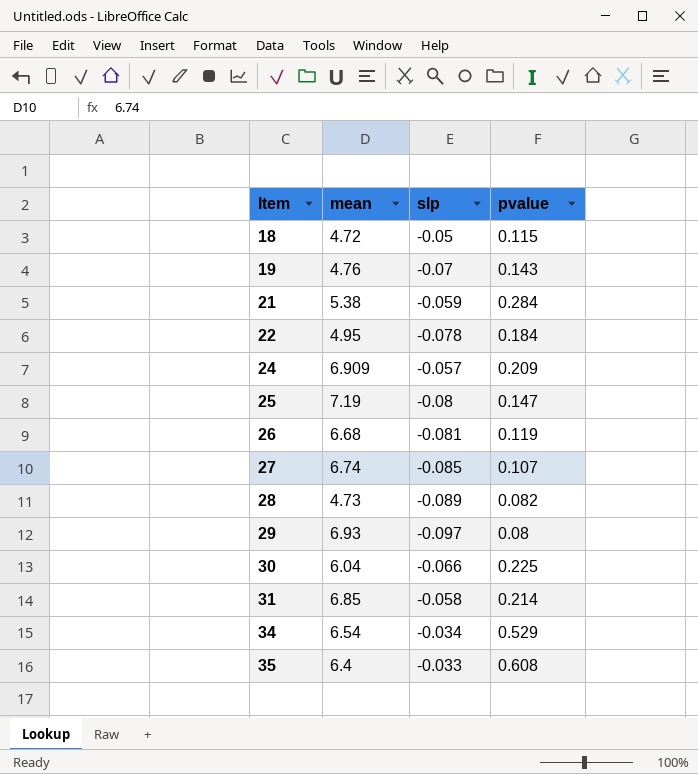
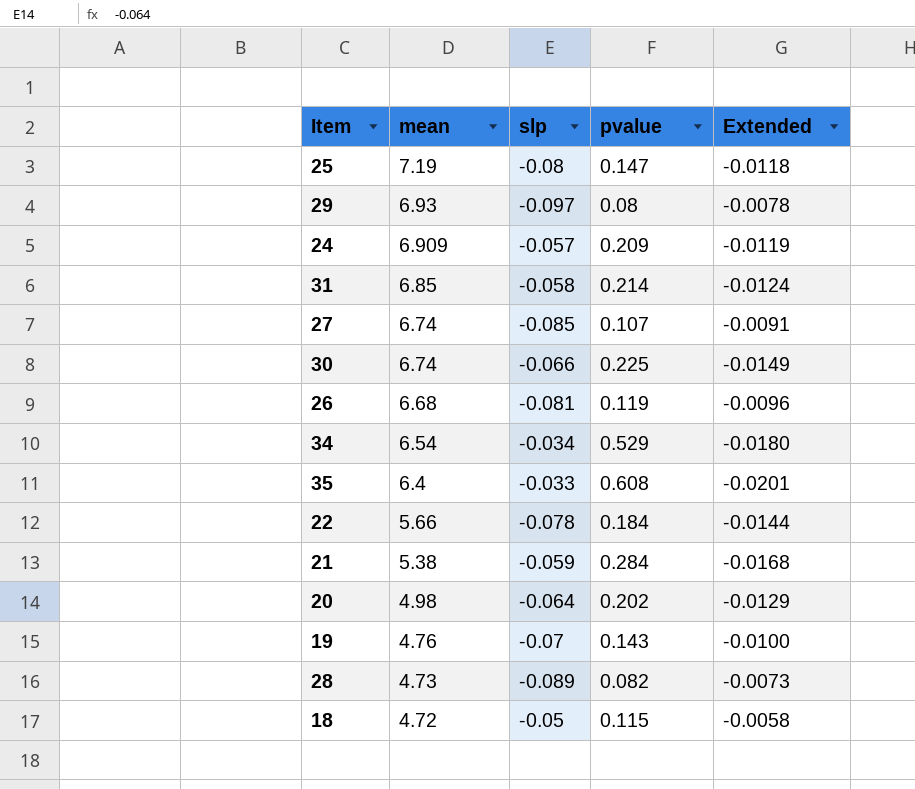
row order: Item ascending -> mean descending
column Extended | formula: none -> [slp] * [pvalue]
30 | mean: 6.04 -> 6.74
22 | mean: 4.95 -> 5.66
row 20: none -> 4.98 | -0.064 | 0.202 | -0.0129

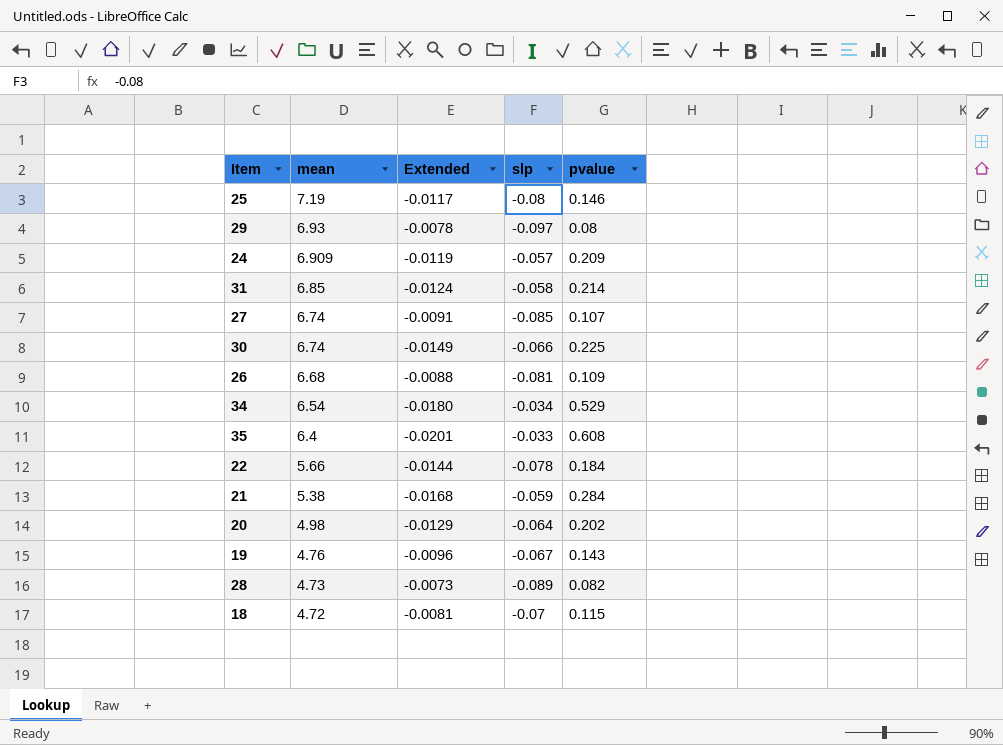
column Extended | position: 5 -> 3
25 | Extended: -0.0118 -> -0.0117
25 | pvalue: 0.147 -> 0.146
26 | Extended: -0.0096 -> -0.0088
26 | pvalue: 0.119 -> 0.109
19 | Extended: -0.0100 -> -0.0096
19 | slp: -0.07 -> -0.067
18 | Extended: -0.0058 -> -0.0081
18 | slp: -0.05 -> -0.07

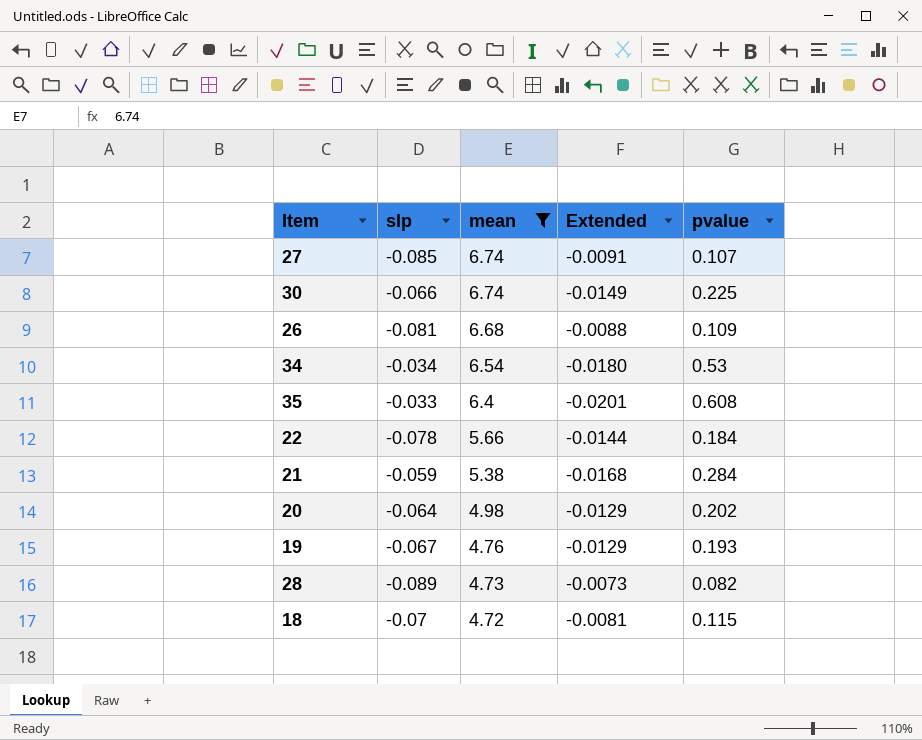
filter: none -> mean <= 6.74
column slp | position: 4 -> 2
34 | pvalue: 0.529 -> 0.53
19 | Extended: -0.0096 -> -0.0129
19 | pvalue: 0.143 -> 0.193

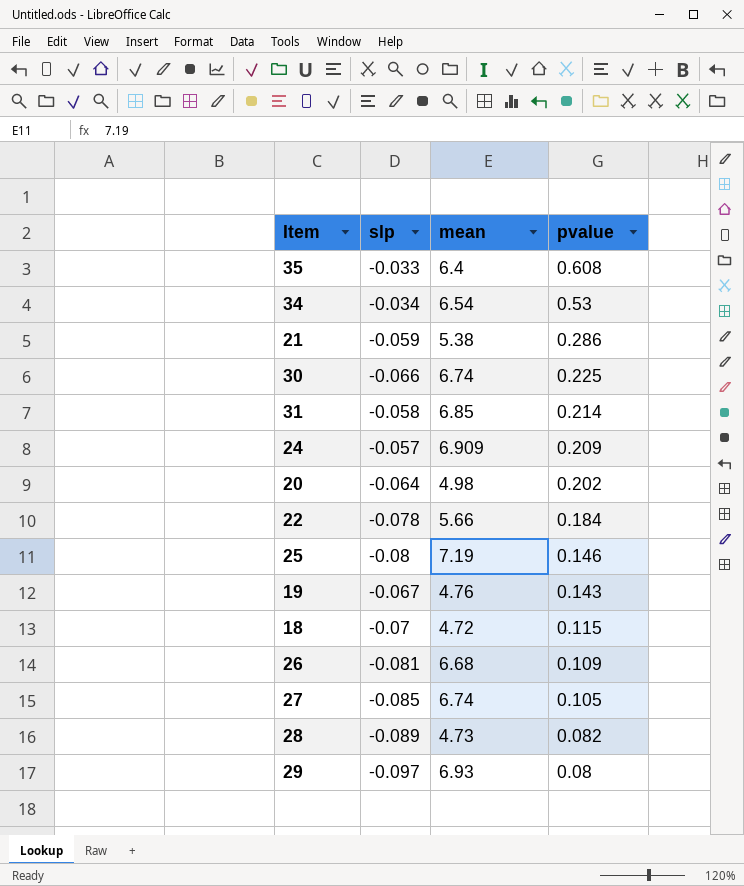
filter: mean <= 6.74 -> none
row order: mean descending -> pvalue descending
column Extended | formula: [slp] * [pvalue] -> none
21 | pvalue: 0.284 -> 0.286
19 | pvalue: 0.193 -> 0.143
27 | pvalue: 0.107 -> 0.105

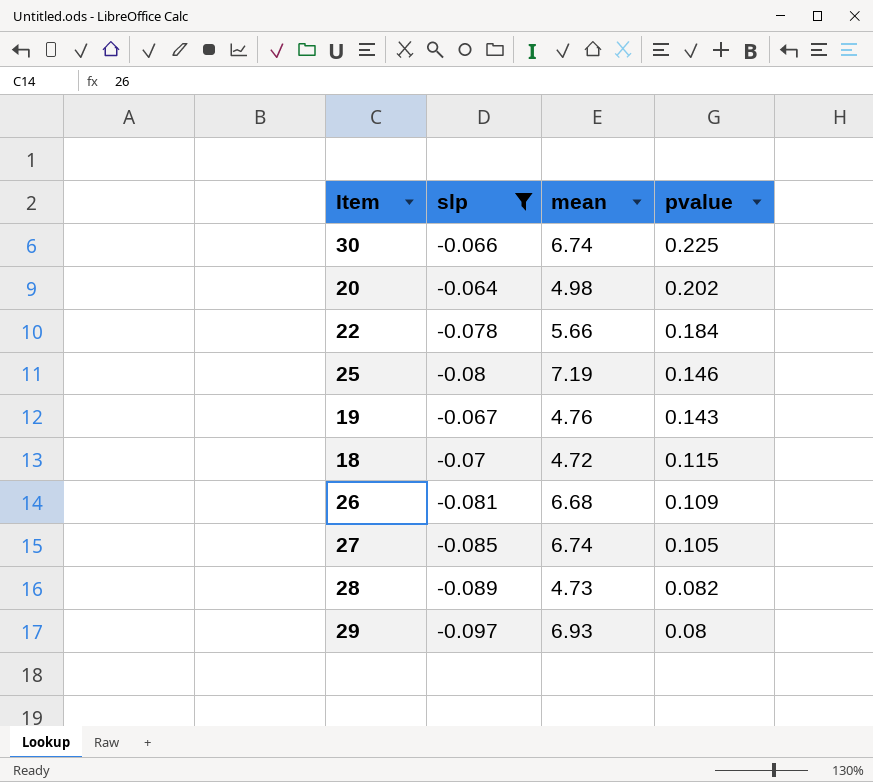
filter: none -> slp <= -0.064

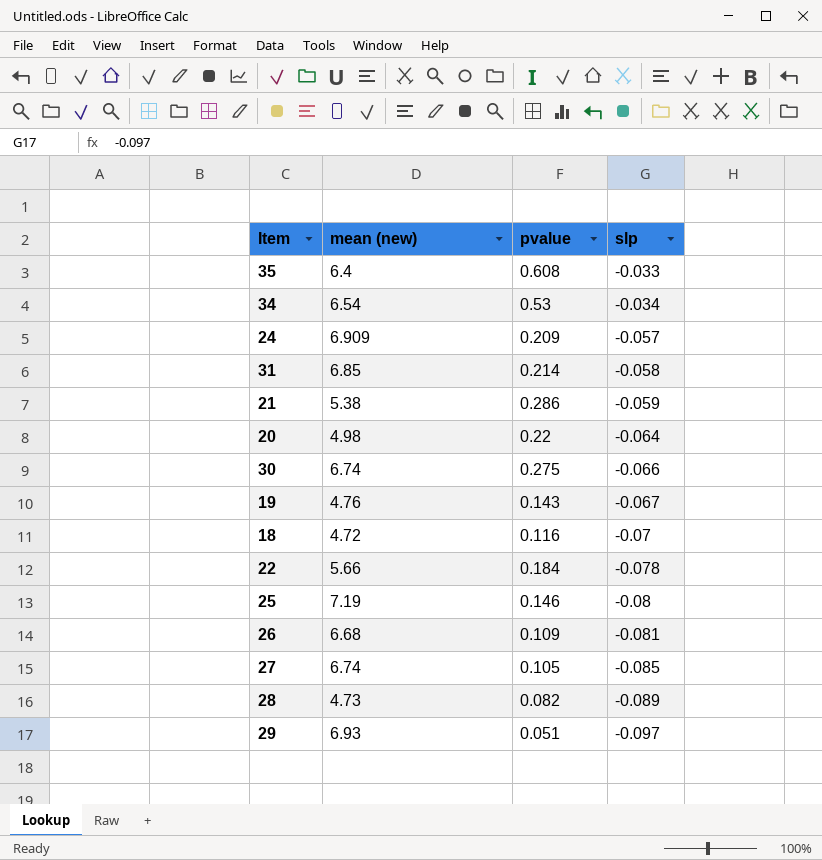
filter: slp <= -0.064 -> none
row order: pvalue descending -> slp descending
column name: mean -> mean (new)
column slp | position: 2 -> 4
20 | pvalue: 0.202 -> 0.22
30 | pvalue: 0.225 -> 0.275
18 | pvalue: 0.115 -> 0.116
29 | pvalue: 0.08 -> 0.051

